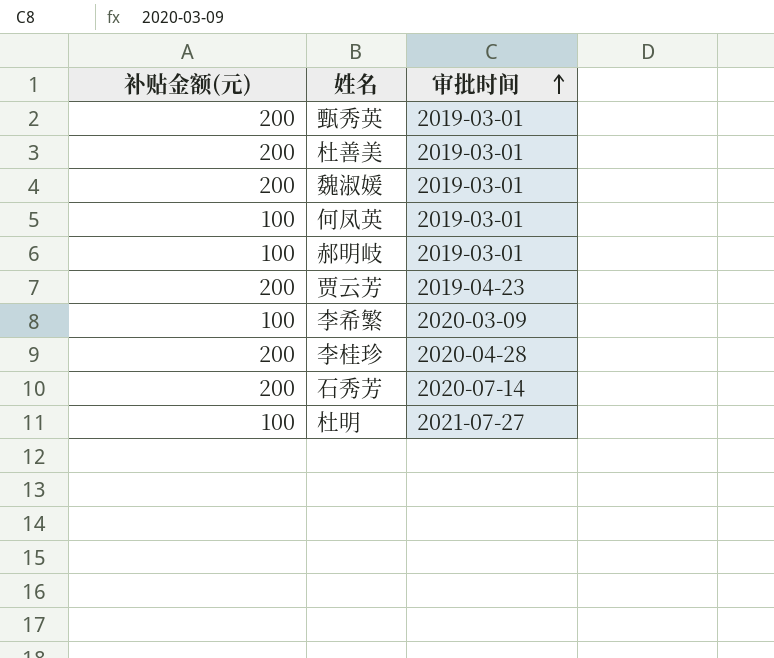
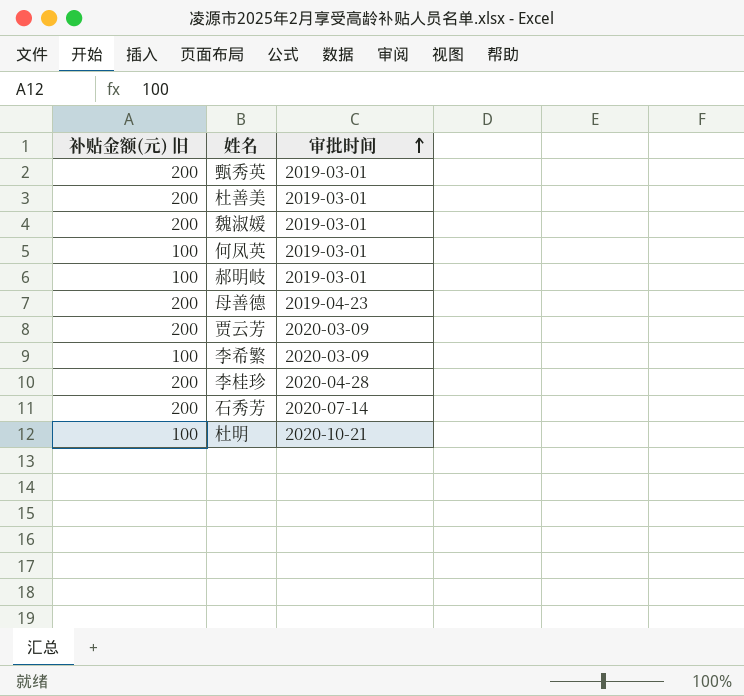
column name: 补贴金额(元) -> 补贴金额(元) 旧
row 母善德: none -> 200 | 2019-04-23
贾云芳 | 审批时间: 2019-04-23 -> 2020-03-09
杜明 | 审批时间: 2021-07-27 -> 2020-10-21

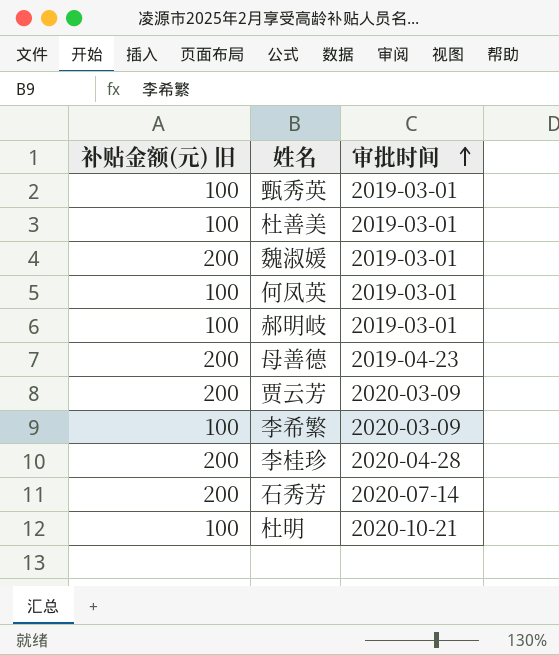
甄秀英 | 补贴金额(元) 旧: 200 -> 100
杜善美 | 补贴金额(元) 旧: 200 -> 100

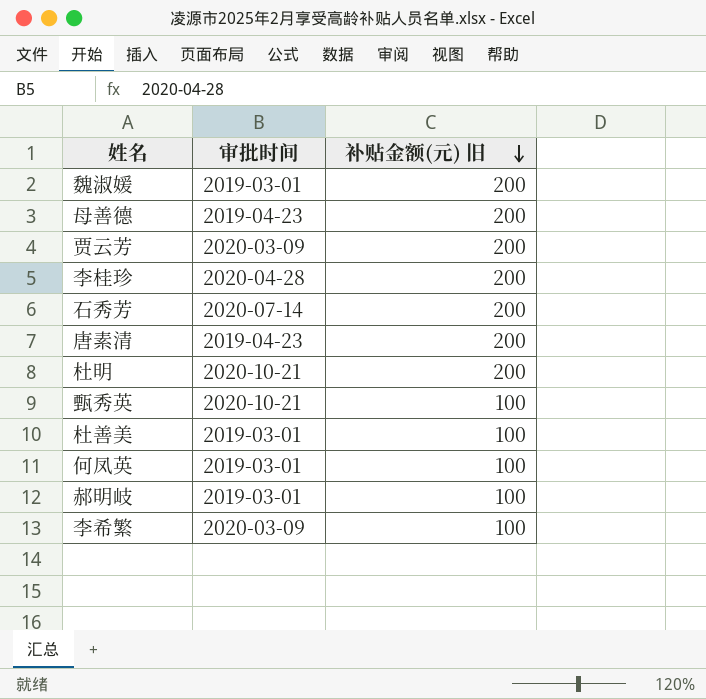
row order: 审批时间 ascending -> 补贴金额(元) 旧 descending
column 补贴金额(元) 旧 | position: 1 -> 3
row 唐素清: none -> 2019-04-23 | 200
杜明 | 补贴金额(元) 旧: 100 -> 200
甄秀英 | 审批时间: 2019-03-01 -> 2020-10-21

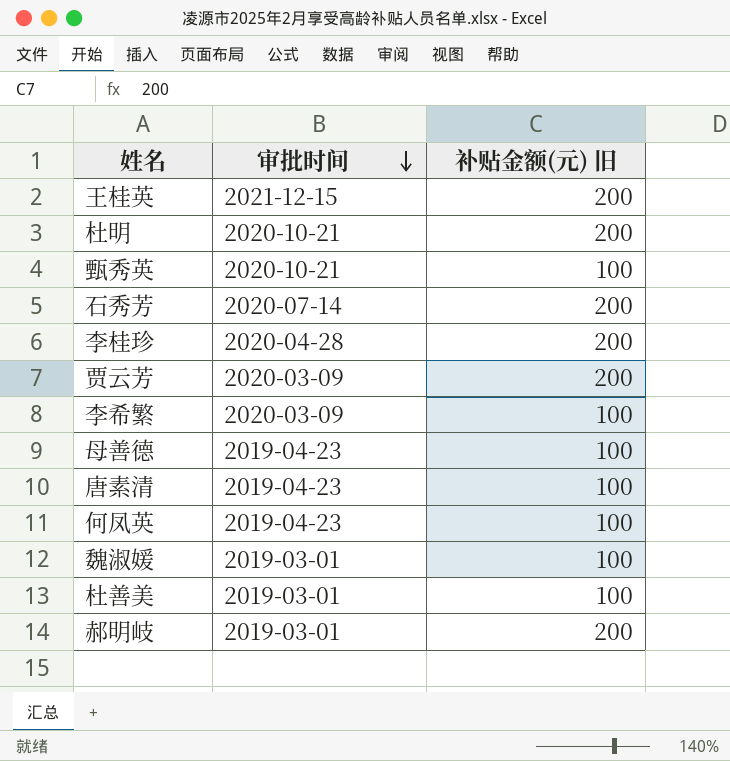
row order: 补贴金额(元) 旧 descending -> 审批时间 descending
row 王桂英: none -> 2021-12-15 | 200
母善德 | 补贴金额(元) 旧: 200 -> 100
唐素清 | 补贴金额(元) 旧: 200 -> 100
何凤英 | 审批时间: 2019-03-01 -> 2019-04-23
魏淑媛 | 补贴金额(元) 旧: 200 -> 100
郝明岐 | 补贴金额(元) 旧: 100 -> 200

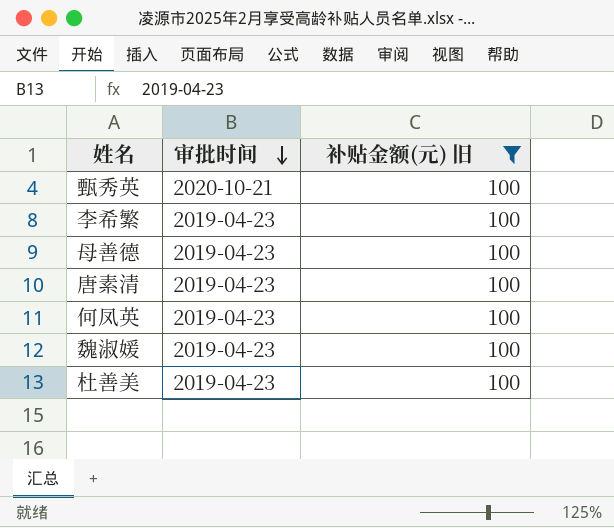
filter: none -> 补贴金额(元) 旧 = 100
李希繁 | 审批时间: 2020-03-09 -> 2019-04-23
魏淑媛 | 审批时间: 2019-03-01 -> 2019-04-23
杜善美 | 审批时间: 2019-03-01 -> 2019-04-23

